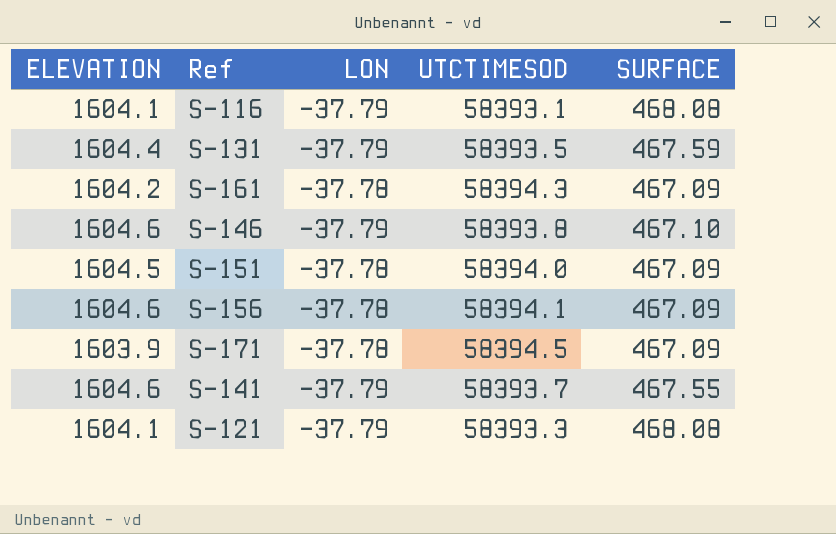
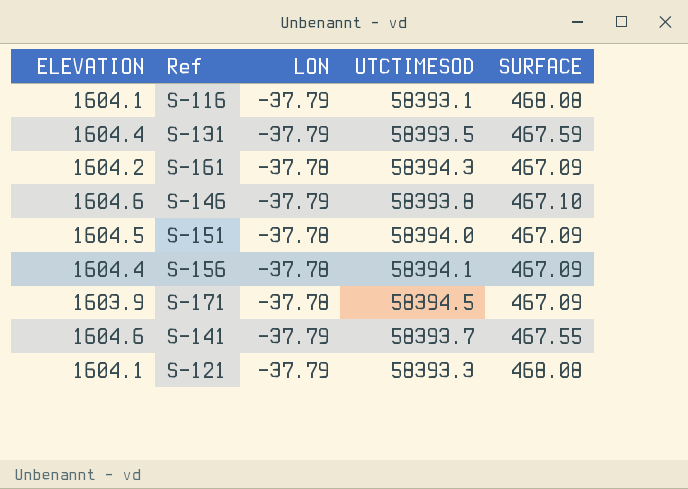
S-156 | ELEVATION: 1604.6 -> 1604.4

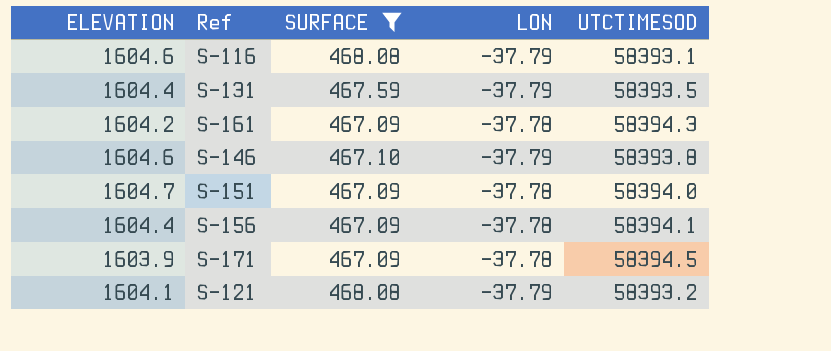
filter: none -> SURFACE != 467.55
column SURFACE | position: 5 -> 3
S-116 | ELEVATION: 1604.1 -> 1604.6
S-151 | ELEVATION: 1604.5 -> 1604.7
S-121 | UTCTIMESOD: 58393.3 -> 58393.2

